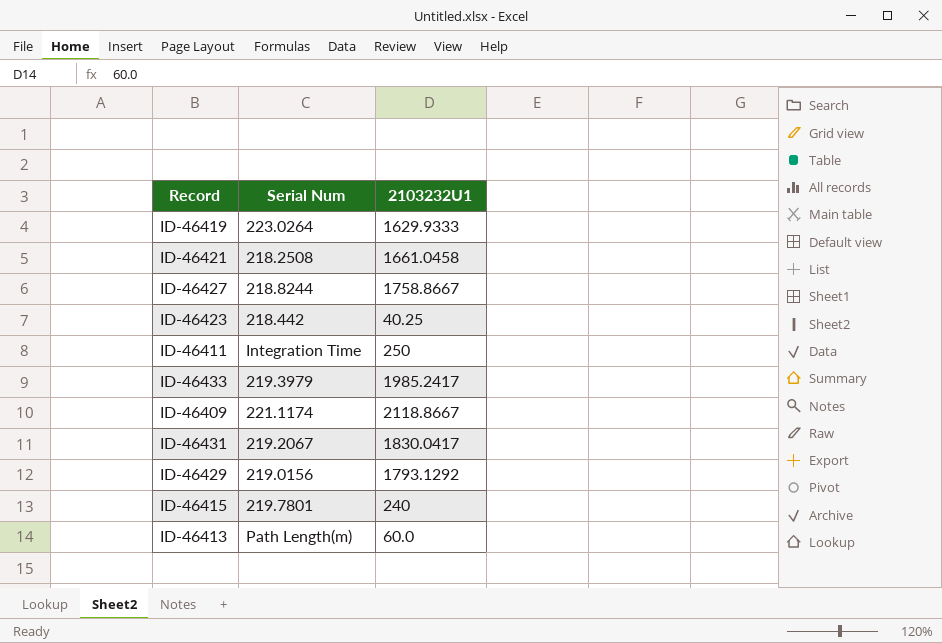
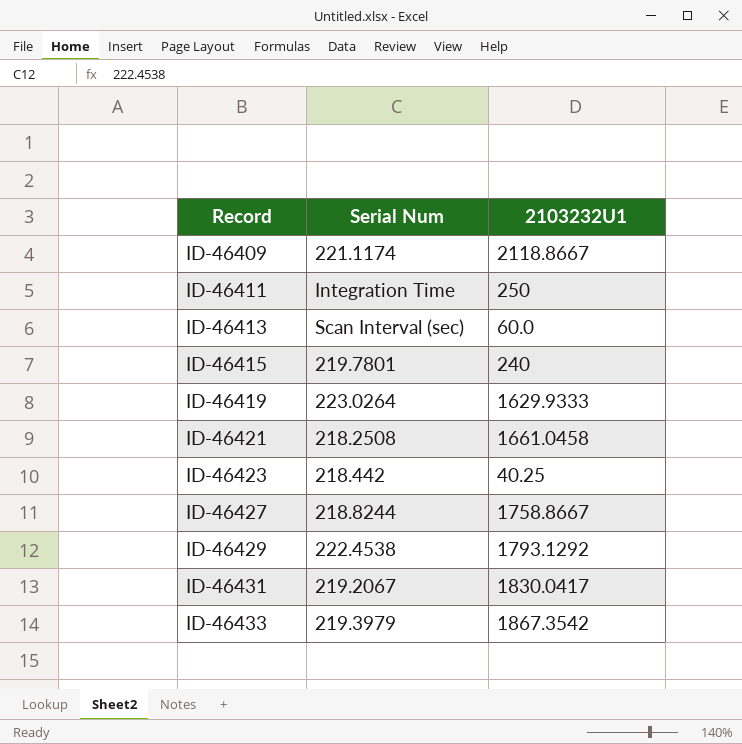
row order: none -> Record ascending
ID-46413 | Serial Num: Path Length(m) -> Scan Interval (sec)
ID-46429 | Serial Num: 219.0156 -> 222.4538
ID-46433 | 2103232U1: 1985.2417 -> 1867.3542

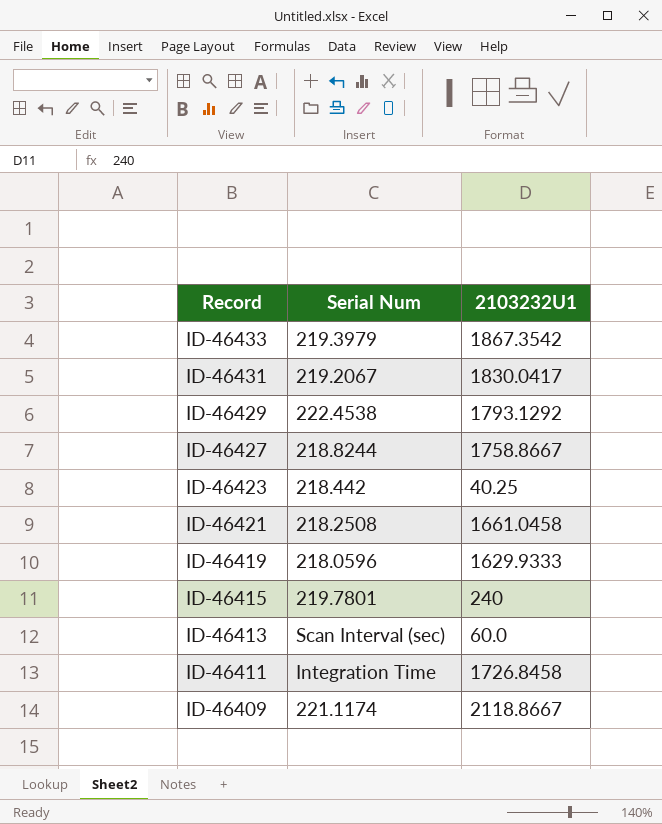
row order: Record ascending -> Record descending
ID-46419 | Serial Num: 223.0264 -> 218.0596
ID-46411 | 2103232U1: 250 -> 1726.8458

